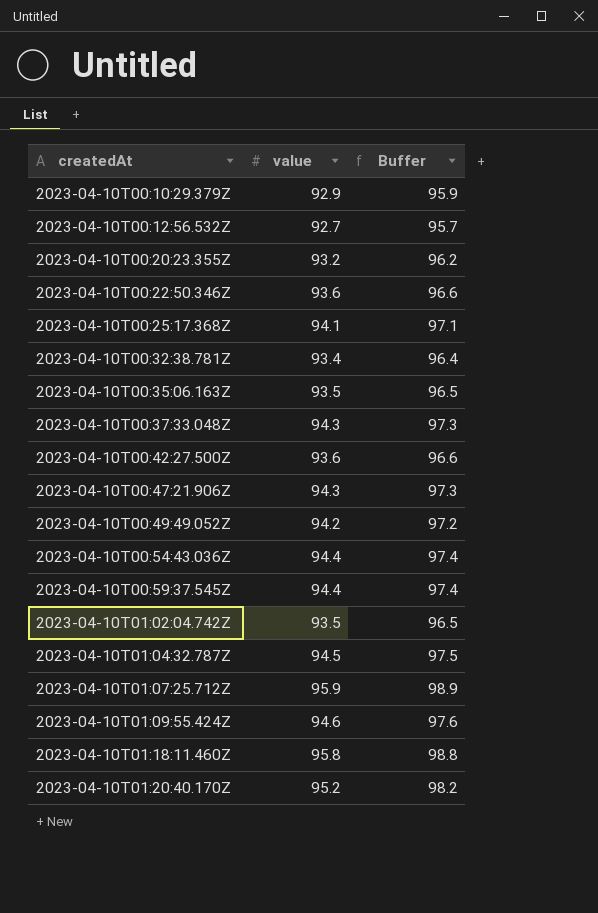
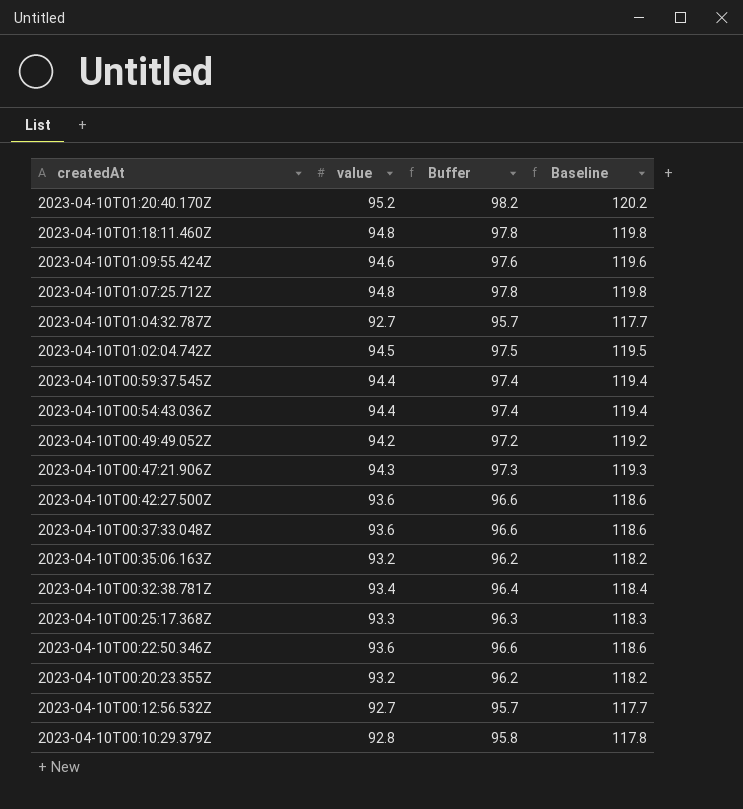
row order: createdAt ascending -> createdAt descending
column Baseline | formula: none -> [value] + 25
2023-04-10T01:18:11.460Z | value: 95.8 -> 94.8
2023-04-10T01:18:11.460Z | Buffer: 98.8 -> 97.8
2023-04-10T01:07:25.712Z | value: 95.9 -> 94.8
2023-04-10T01:07:25.712Z | Buffer: 98.9 -> 97.8
2023-04-10T01:04:32.787Z | value: 94.5 -> 92.7
2023-04-10T01:04:32.787Z | Buffer: 97.5 -> 95.7
2023-04-10T01:02:04.742Z | value: 93.5 -> 94.5
2023-04-10T01:02:04.742Z | Buffer: 96.5 -> 97.5
2023-04-10T00:37:33.048Z | value: 94.3 -> 93.6
2023-04-10T00:37:33.048Z | Buffer: 97.3 -> 96.6
2023-04-10T00:35:06.163Z | value: 93.5 -> 93.2
2023-04-10T00:35:06.163Z | Buffer: 96.5 -> 96.2
2023-04-10T00:25:17.368Z | value: 94.1 -> 93.3
2023-04-10T00:25:17.368Z | Buffer: 97.1 -> 96.3
2023-04-10T00:10:29.379Z | value: 92.9 -> 92.8
2023-04-10T00:10:29.379Z | Buffer: 95.9 -> 95.8

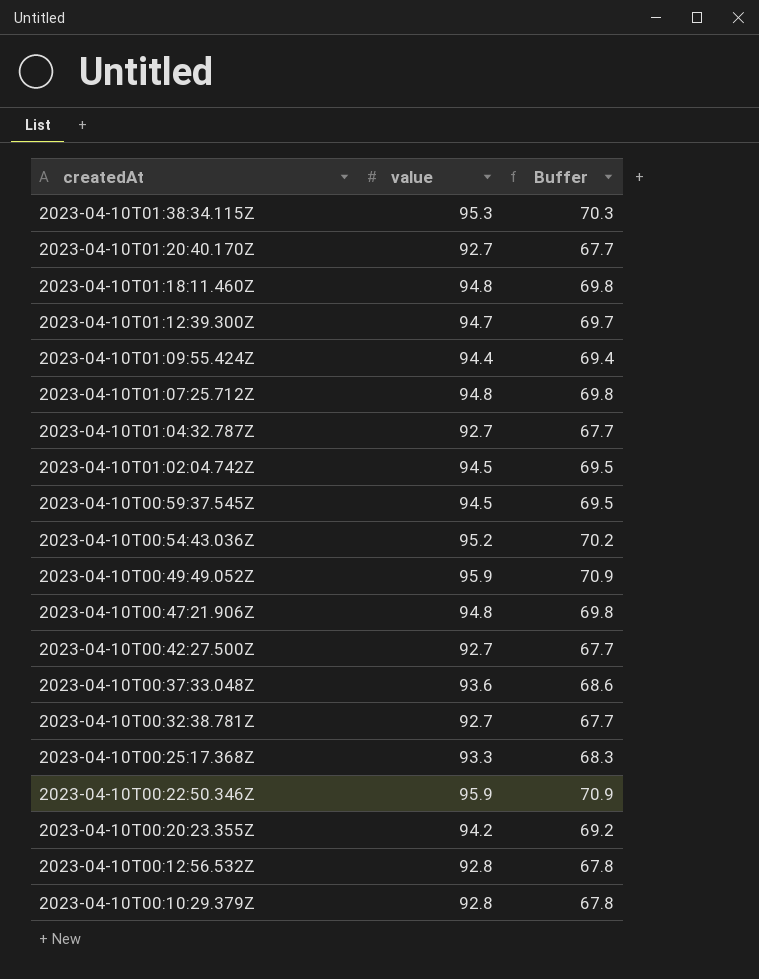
column Baseline | formula: [value] + 25 -> none
column Buffer | formula: [value] + 3 -> [value] - 25
row 2023-04-10T00:35:06.163Z: 93.2 | 96.2 | 118.2 -> none
row 2023-04-10T01:38:34.115Z: none -> 95.3 | 70.3
2023-04-10T01:20:40.170Z | value: 95.2 -> 92.7
row 2023-04-10T01:12:39.300Z: none -> 94.7 | 69.7
2023-04-10T01:09:55.424Z | value: 94.6 -> 94.4
2023-04-10T00:59:37.545Z | value: 94.4 -> 94.5
2023-04-10T00:54:43.036Z | value: 94.4 -> 95.2
2023-04-10T00:49:49.052Z | value: 94.2 -> 95.9
2023-04-10T00:47:21.906Z | value: 94.3 -> 94.8
2023-04-10T00:42:27.500Z | value: 93.6 -> 92.7
2023-04-10T00:32:38.781Z | value: 93.4 -> 92.7
2023-04-10T00:22:50.346Z | value: 93.6 -> 95.9
2023-04-10T00:20:23.355Z | value: 93.2 -> 94.2
2023-04-10T00:12:56.532Z | value: 92.7 -> 92.8

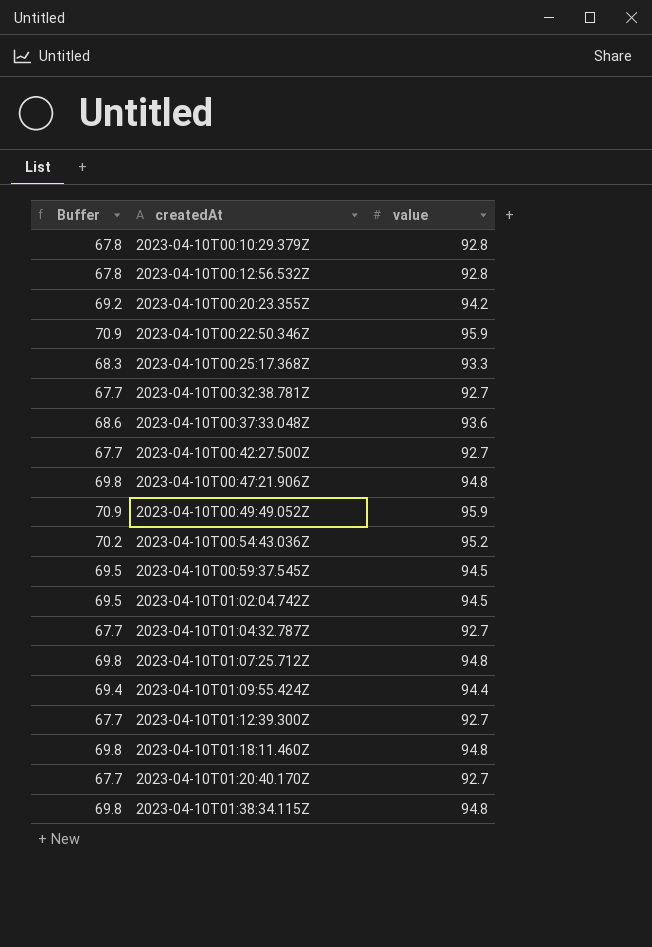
row order: createdAt descending -> createdAt ascending
column Buffer | position: 3 -> 1
2023-04-10T01:12:39.300Z | Buffer: 69.7 -> 67.7
2023-04-10T01:12:39.300Z | value: 94.7 -> 92.7
2023-04-10T01:38:34.115Z | Buffer: 70.3 -> 69.8
2023-04-10T01:38:34.115Z | value: 95.3 -> 94.8

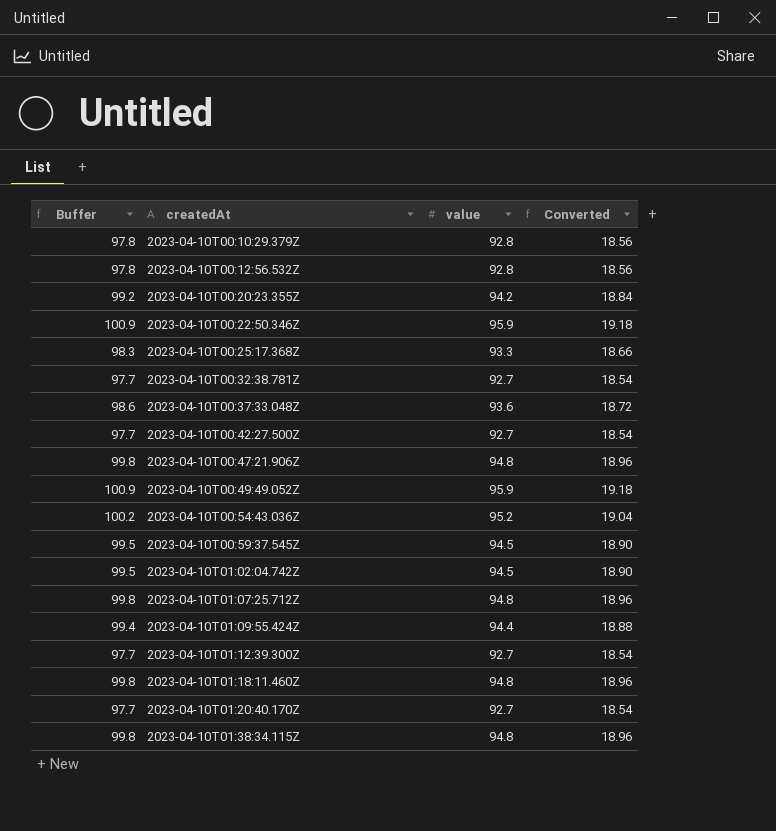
column Buffer | formula: [value] - 25 -> [value] + 5
column Converted | formula: none -> [value] * 0.2
row 2023-04-10T01:04:32.787Z: 67.7 | 92.7 -> none

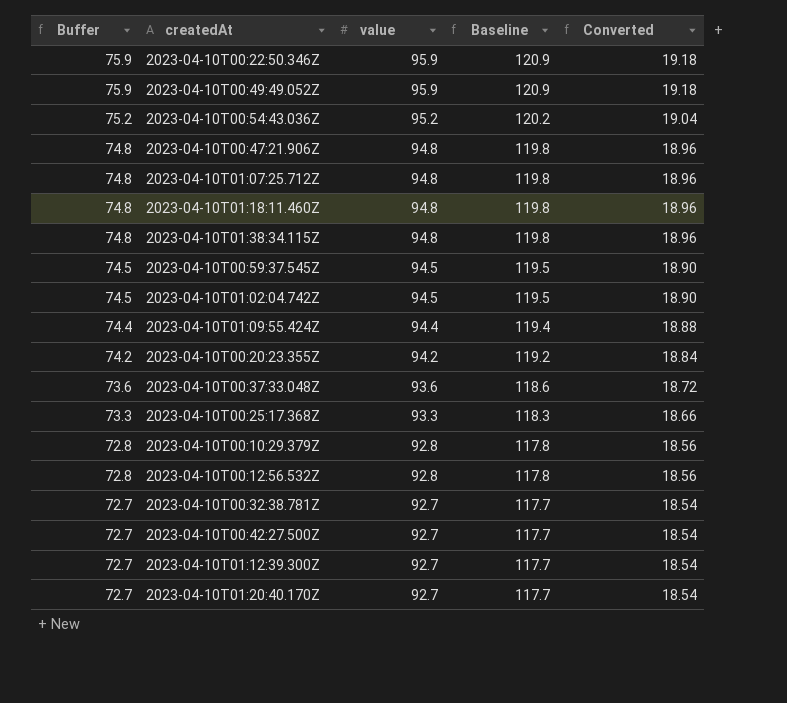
row order: createdAt ascending -> Buffer descending
column Buffer | formula: [value] + 5 -> [value] - 20
column Baseline | formula: none -> [value] + 25

